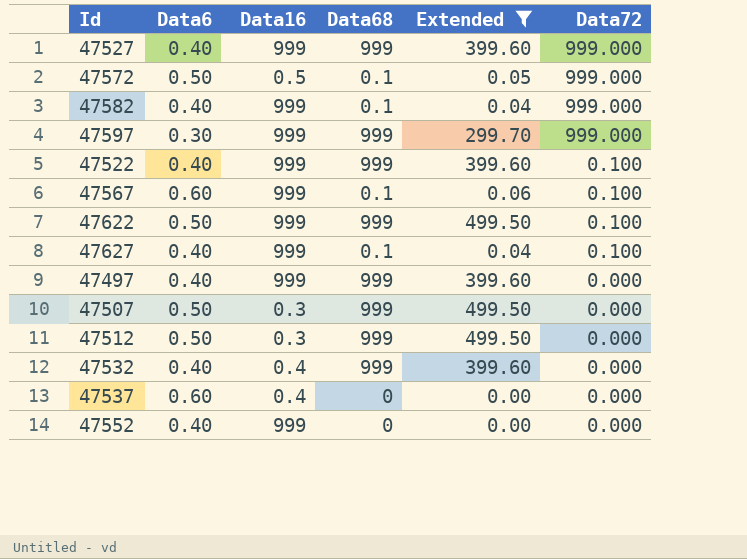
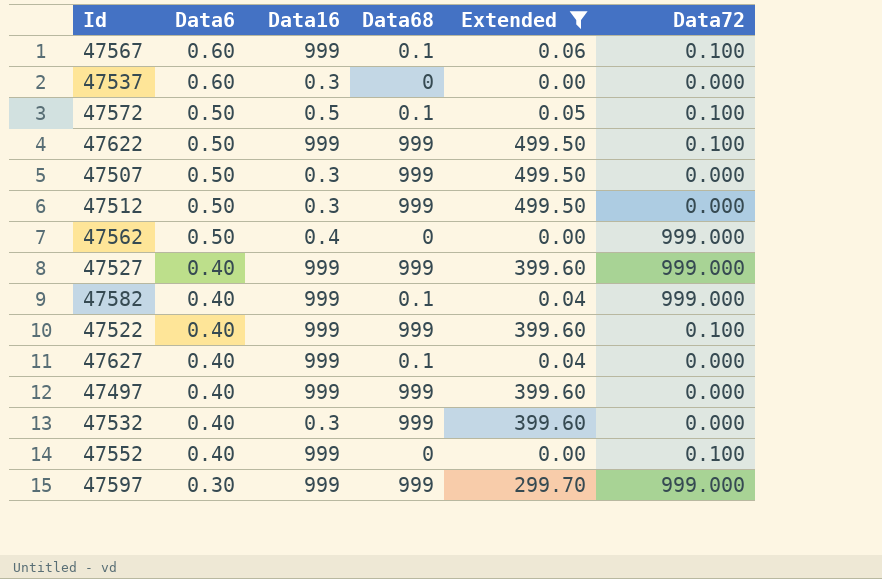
row order: Data72 descending -> Data6 descending
47537 | Data16: 0.4 -> 0.3
47572 | Data72: 999.000 -> 0.100
row 47562: none -> 0.50 | 0.4 | 0 | 0.00 | 999.000
47627 | Data72: 0.100 -> 0.000
47532 | Data16: 0.4 -> 0.3
47552 | Data72: 0.000 -> 0.100

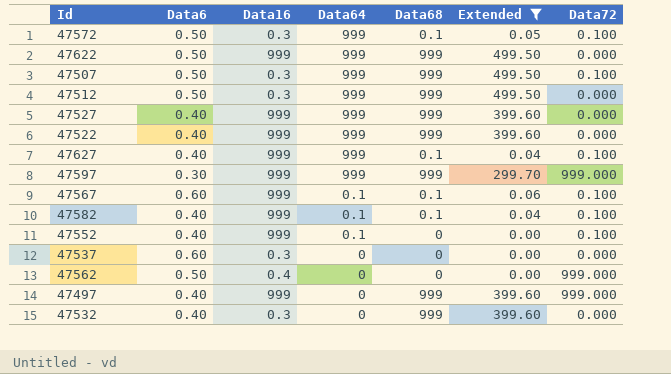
row order: Data6 descending -> Data64 descending
column Data64 | position: none -> 4
47572 | Data16: 0.5 -> 0.3
47622 | Data72: 0.100 -> 0.000
47507 | Data72: 0.000 -> 0.100
47527 | Data72: 999.000 -> 0.000
47522 | Data72: 0.100 -> 0.000
47627 | Data72: 0.000 -> 0.100
47582 | Data72: 999.000 -> 0.100
47497 | Data72: 0.000 -> 999.000

